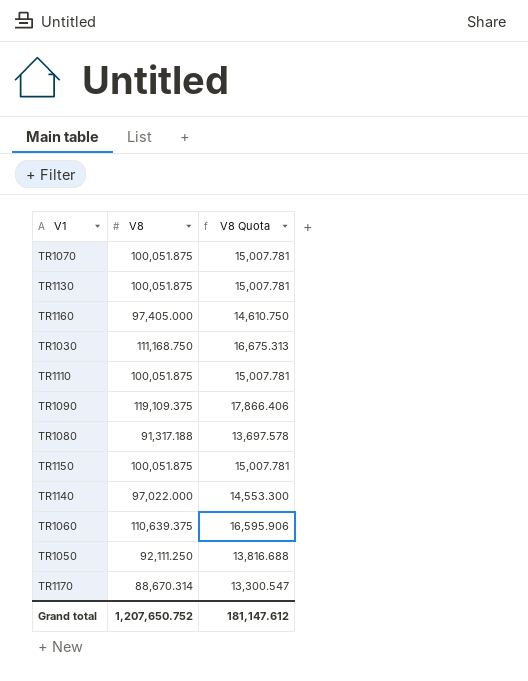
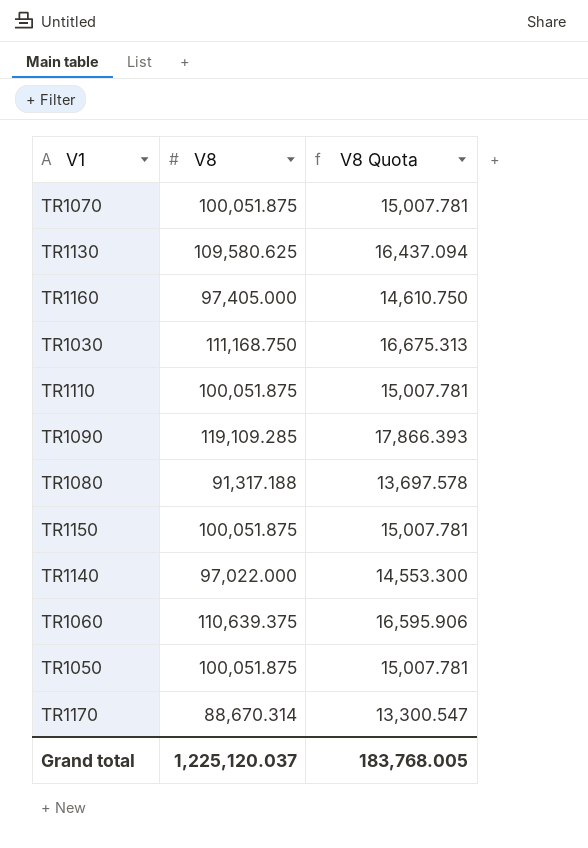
TR1130 | V8: 100,051.875 -> 109,580.625
TR1130 | V8 Quota: 15,007.781 -> 16,437.094
TR1090 | V8: 119,109.375 -> 119,109.285
TR1090 | V8 Quota: 17,866.406 -> 17,866.393
TR1050 | V8: 92,111.250 -> 100,051.875
TR1050 | V8 Quota: 13,816.688 -> 15,007.781
Grand total | V8: 1,207,650.752 -> 1,225,120.037
Grand total | V8 Quota: 181,147.612 -> 183,768.005

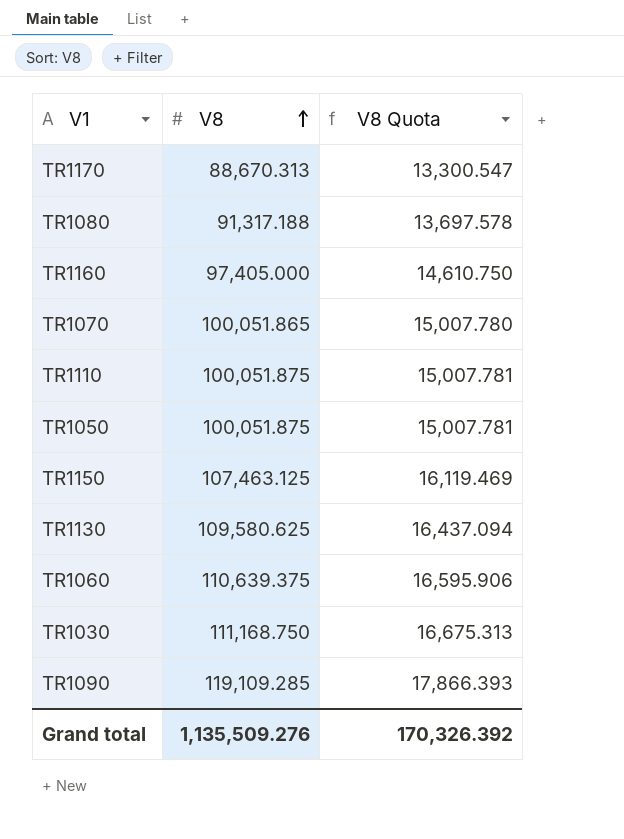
row order: none -> V8 ascending
row TR1140: 97,022.000 | 14,553.300 -> none
TR1170 | V8: 88,670.314 -> 88,670.313
TR1070 | V8: 100,051.875 -> 100,051.865
TR1070 | V8 Quota: 15,007.781 -> 15,007.780
TR1150 | V8: 100,051.875 -> 107,463.125
TR1150 | V8 Quota: 15,007.781 -> 16,119.469
Grand total | V8: 1,225,120.037 -> 1,135,509.276
Grand total | V8 Quota: 183,768.005 -> 170,326.392

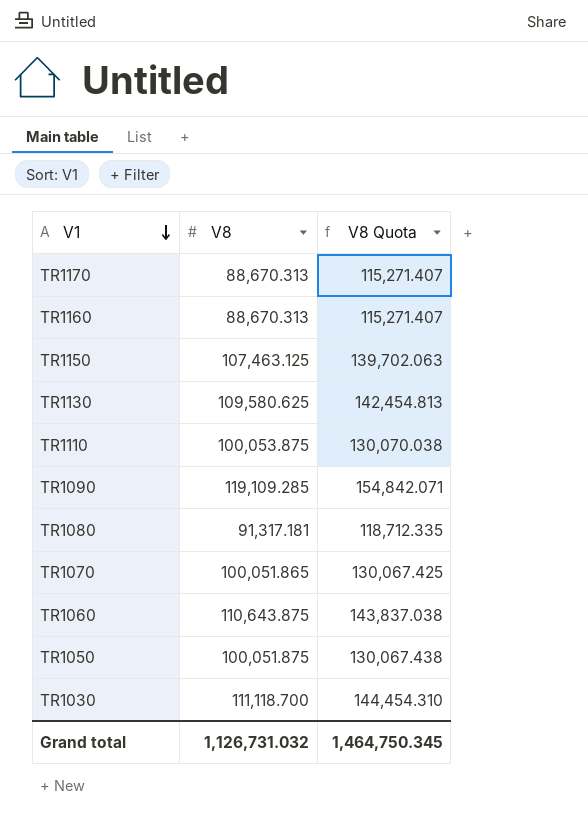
row order: V8 ascending -> V1 descending
column V8 Quota | formula: [V8] * 0.15 -> [V8] * 1.3
TR1160 | V8: 97,405.000 -> 88,670.313
TR1110 | V8: 100,051.875 -> 100,053.875
TR1080 | V8: 91,317.188 -> 91,317.181
TR1060 | V8: 110,639.375 -> 110,643.875
TR1030 | V8: 111,168.750 -> 111,118.700
Grand total | V8: 1,135,509.276 -> 1,126,731.032
Grand total | V8 Quota: 170,326.392 -> 1,464,750.345

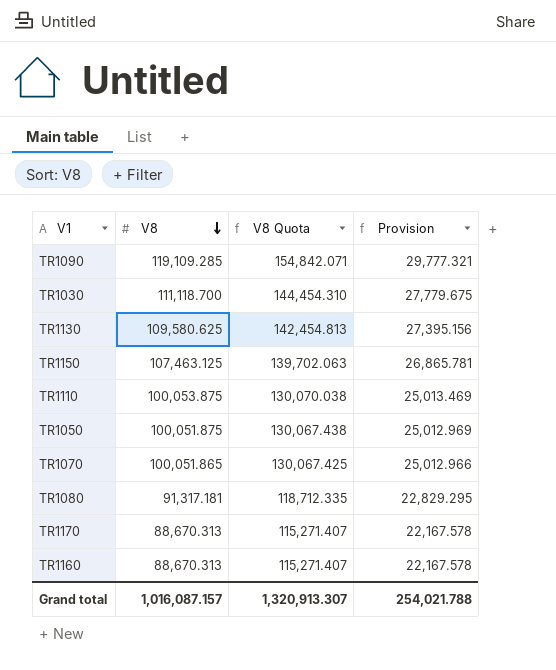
row order: V1 descending -> V8 descending
column Provision | formula: none -> [V8] * 0.25
row TR1060: 110,643.875 | 143,837.038 -> none
Grand total | V8: 1,126,731.032 -> 1,016,087.157
Grand total | V8 Quota: 1,464,750.345 -> 1,320,913.307

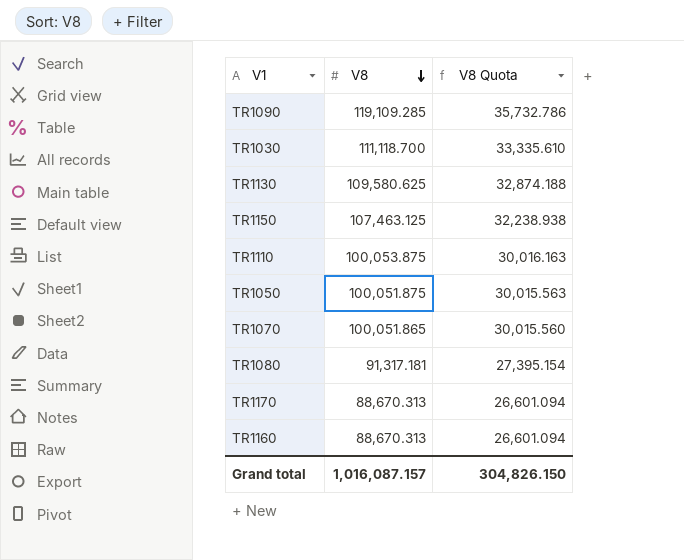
column Provision | formula: [V8] * 0.25 -> none
column V8 Quota | formula: [V8] * 1.3 -> [V8] * 0.3
Grand total | V8 Quota: 1,320,913.307 -> 304,826.150

